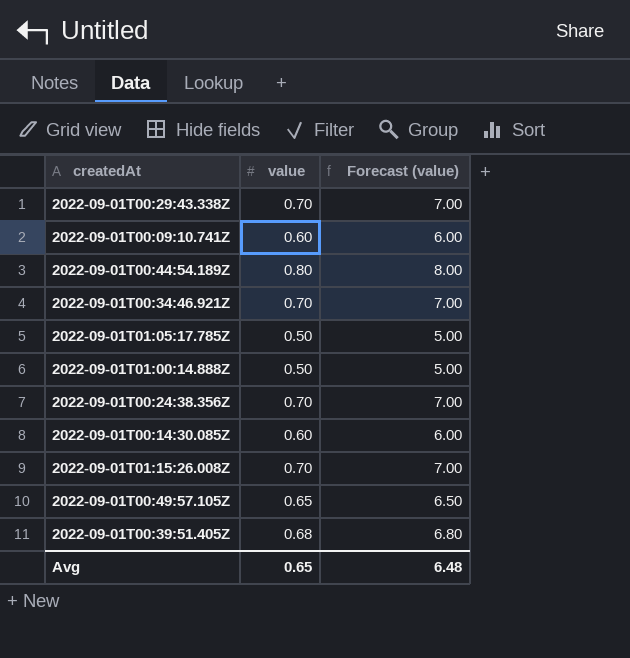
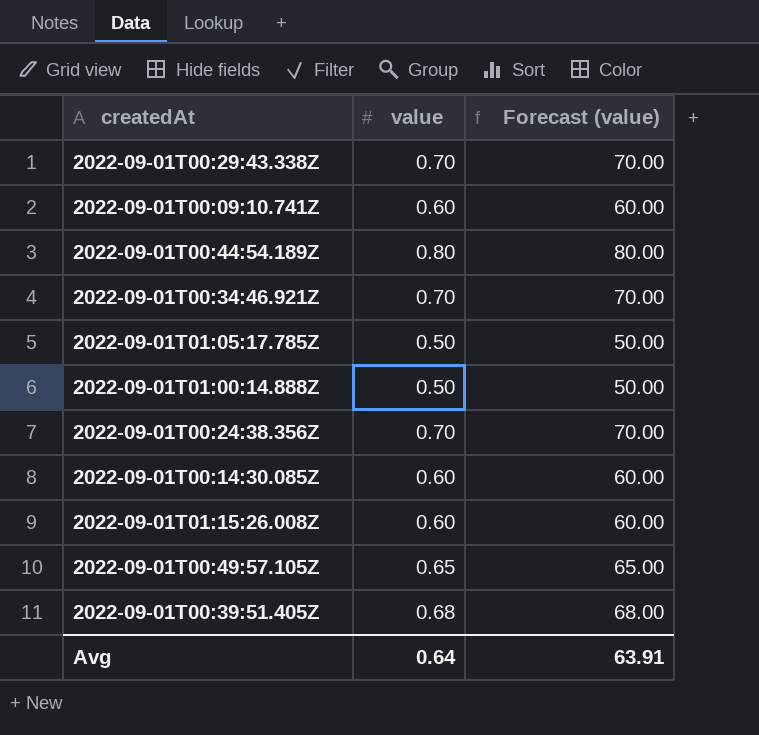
column Forecast (value) | formula: [value] * 10 -> [value] * 100
2022-09-01T01:15:26.008Z | value: 0.70 -> 0.60
Avg | value: 0.65 -> 0.64
Avg | Forecast (value): 6.48 -> 63.91

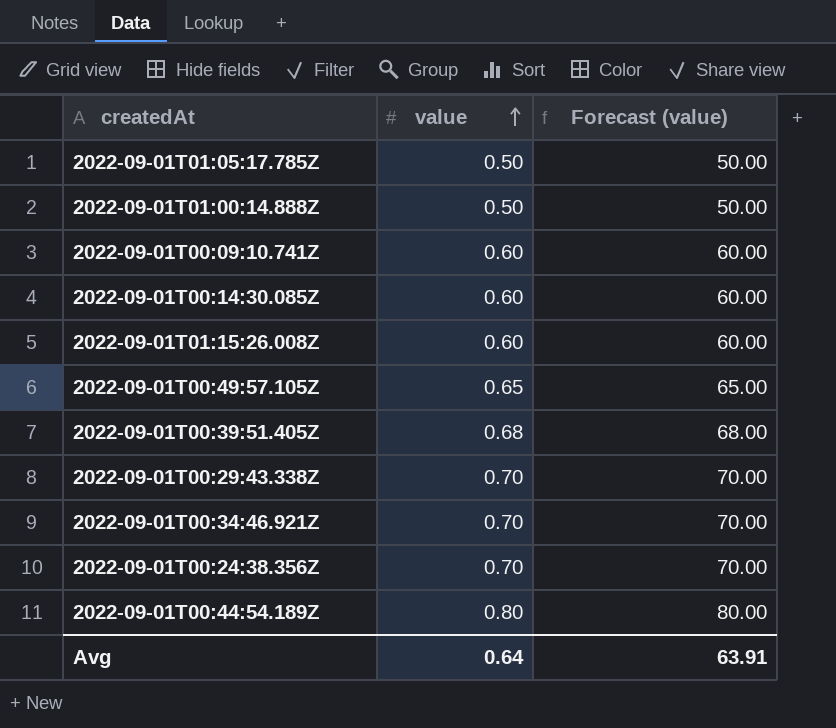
row order: none -> value ascending

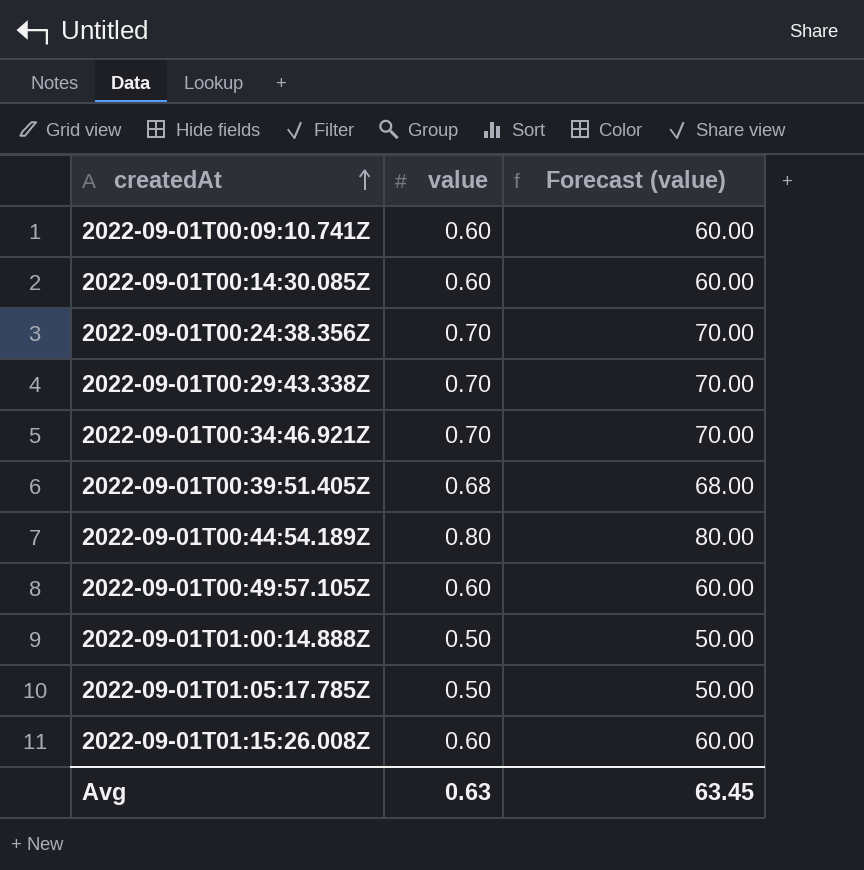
row order: value ascending -> createdAt ascending
2022-09-01T00:49:57.105Z | value: 0.65 -> 0.60
2022-09-01T00:49:57.105Z | Forecast (value): 65.00 -> 60.00
Avg | value: 0.64 -> 0.63
Avg | Forecast (value): 63.91 -> 63.45

